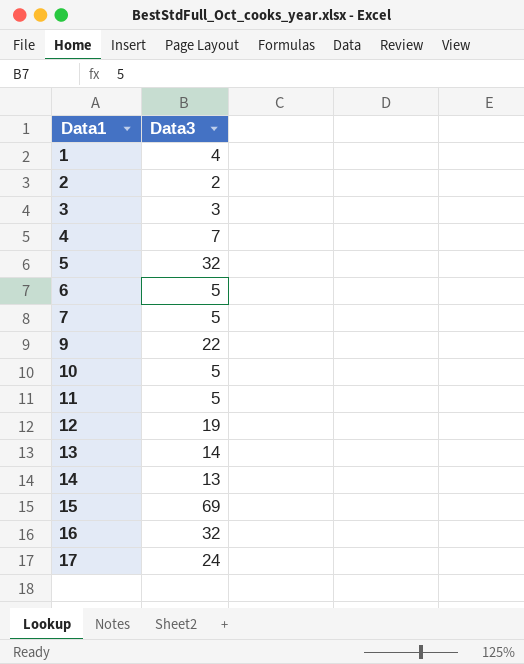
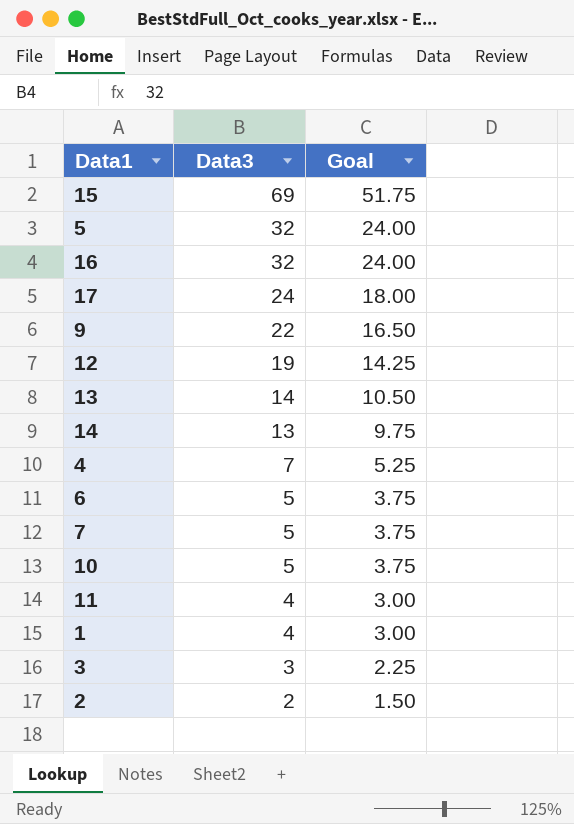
row order: Data1 ascending -> Data3 descending
column Goal | formula: none -> [Data3] * 0.75
11 | Data3: 5 -> 4

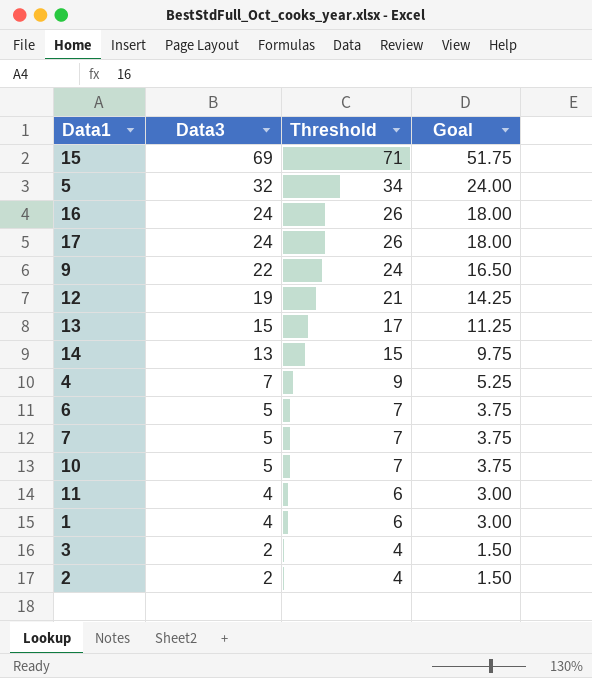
column Threshold | formula: none -> [Data3] + 2
16 | Data3: 32 -> 24
16 | Goal: 24.00 -> 18.00
13 | Data3: 14 -> 15
13 | Goal: 10.50 -> 11.25
3 | Data3: 3 -> 2
3 | Goal: 2.25 -> 1.50

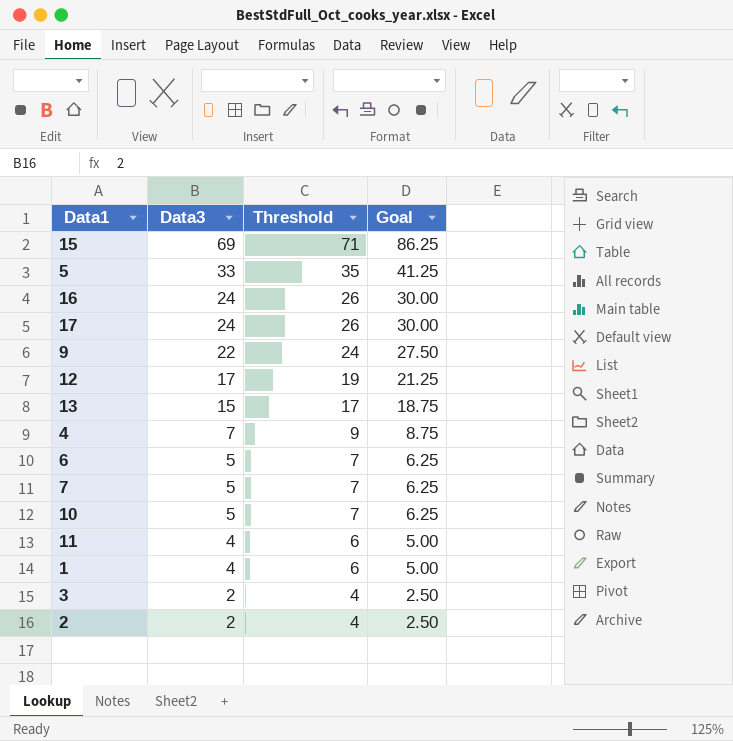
column Goal | formula: [Data3] * 0.75 -> [Data3] * 1.25
row 14: 13 | 15 | 9.75 -> none
5 | Data3: 32 -> 33
5 | Threshold: 34 -> 35
12 | Data3: 19 -> 17
12 | Threshold: 21 -> 19

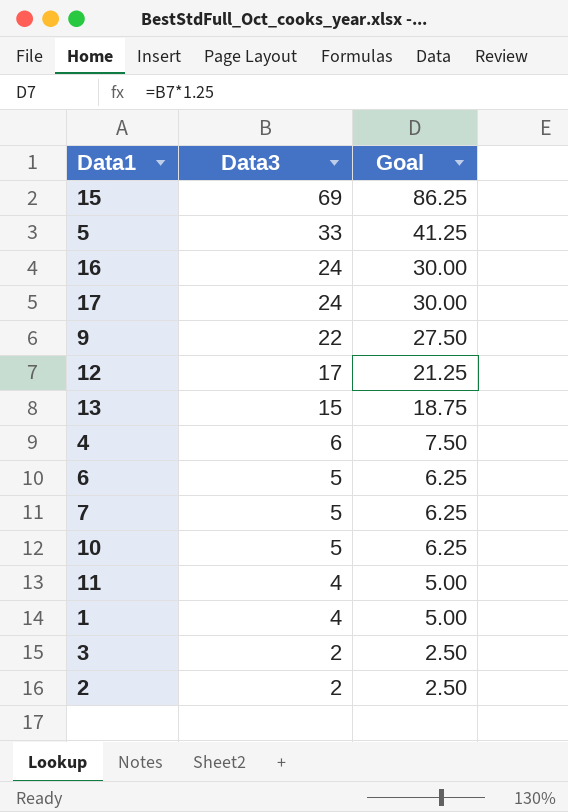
column Threshold | formula: [Data3] + 2 -> none
4 | Data3: 7 -> 6
4 | Goal: 8.75 -> 7.50

